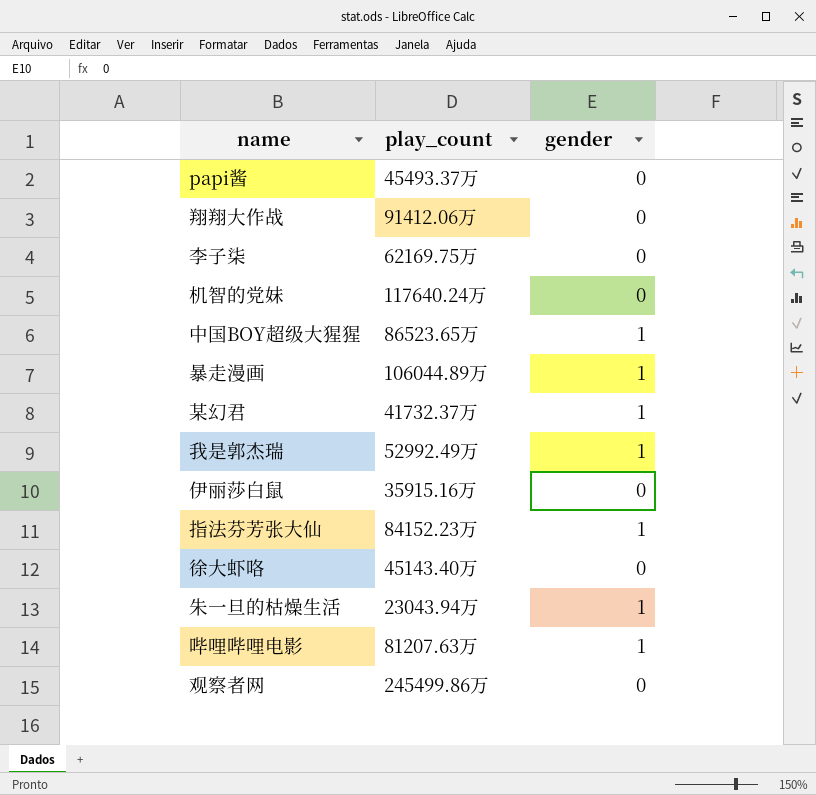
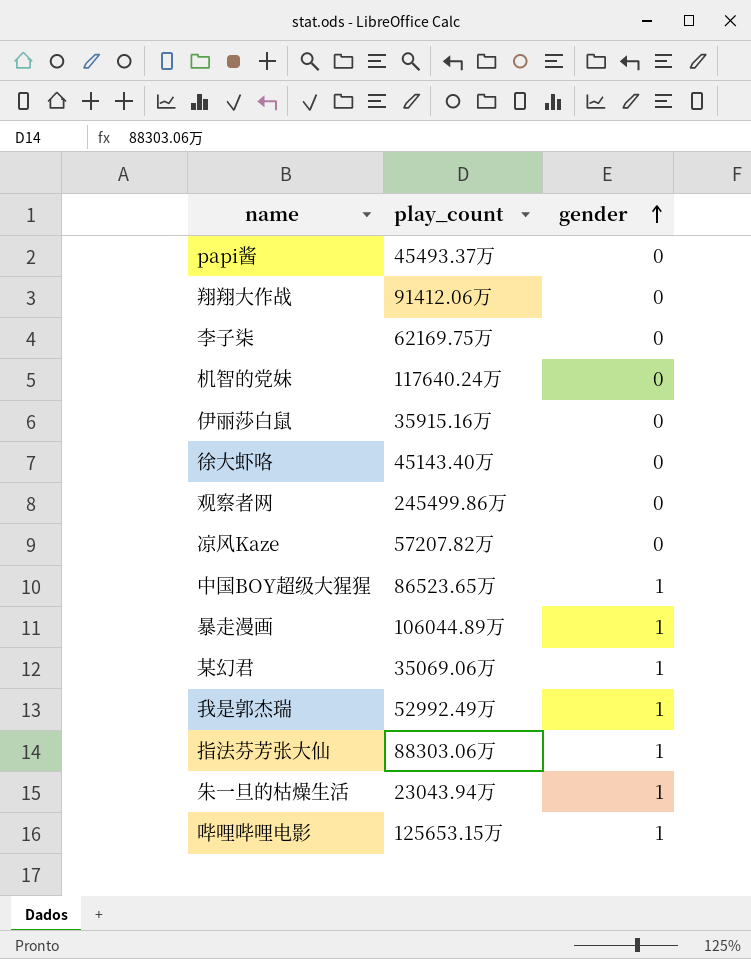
row order: none -> gender ascending
row 凉风Kaze: none -> 57207.82万 | 0
某幻君 | play_count: 41732.37万 -> 35069.06万
指法芬芳张大仙 | play_count: 84152.23万 -> 88303.06万
哔哩哔哩电影 | play_count: 81207.63万 -> 125653.15万

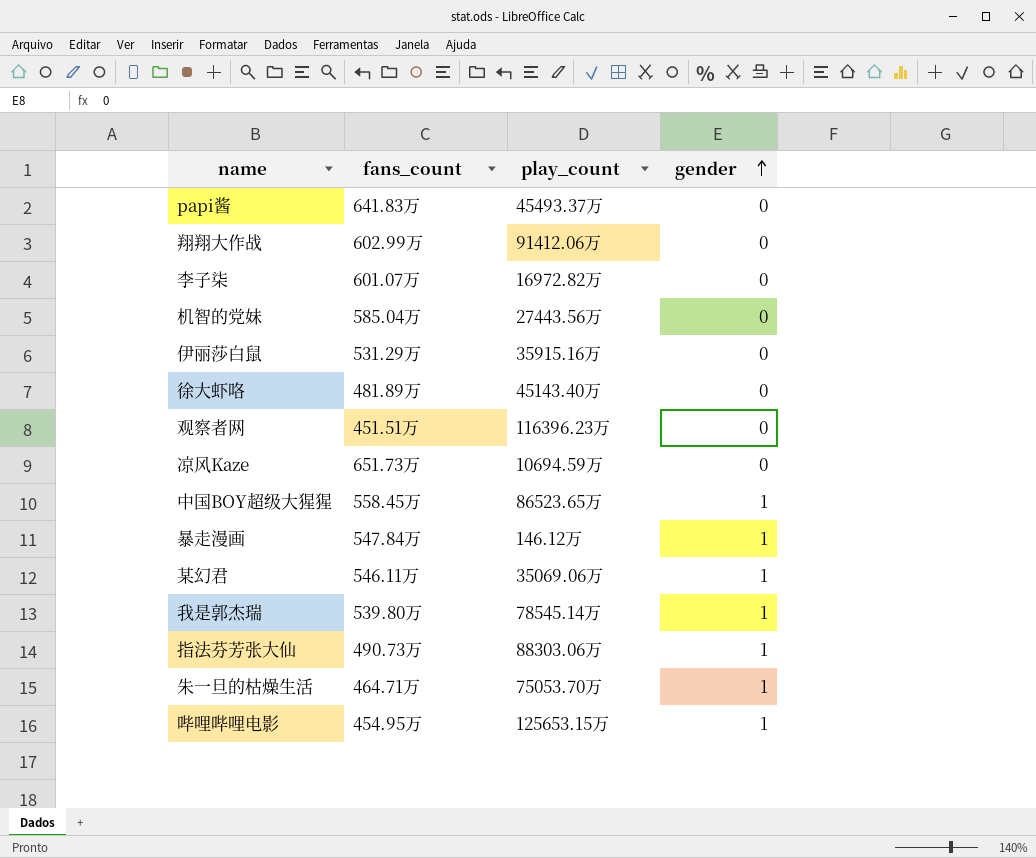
column fans_count | position: none -> 2
李子柒 | play_count: 62169.75万 -> 16972.82万
机智的党妹 | play_count: 117640.24万 -> 27443.56万
观察者网 | play_count: 245499.86万 -> 116396.23万
凉风Kaze | play_count: 57207.82万 -> 10694.59万
暴走漫画 | play_count: 106044.89万 -> 146.12万
我是郭杰瑞 | play_count: 52992.49万 -> 78545.14万
朱一旦的枯燥生活 | play_count: 23043.94万 -> 75053.70万

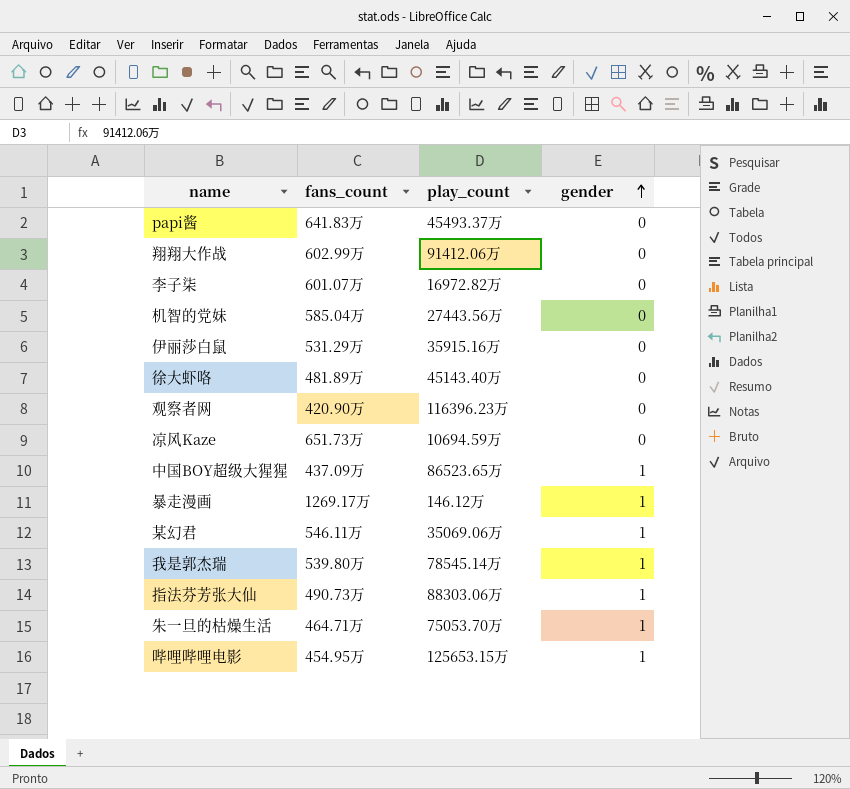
观察者网 | fans_count: 451.51万 -> 420.90万
中国BOY超级大猩猩 | fans_count: 558.45万 -> 437.09万
暴走漫画 | fans_count: 547.84万 -> 1269.17万

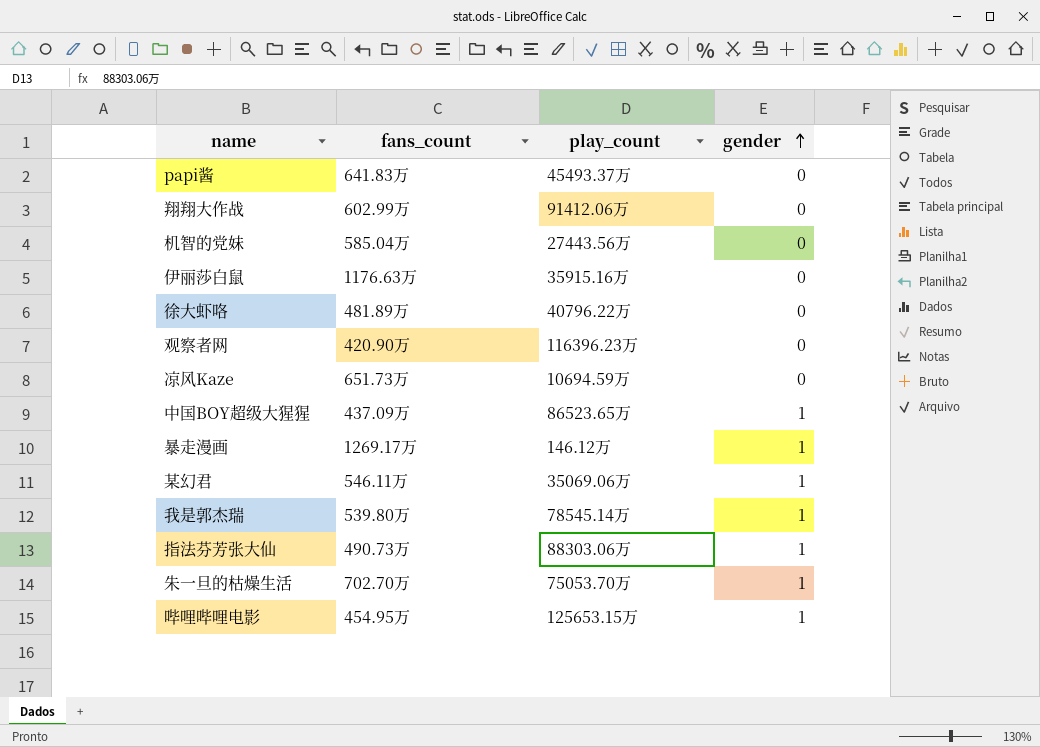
row 李子柒: 601.07万 | 16972.82万 | 0 -> none
伊丽莎白鼠 | fans_count: 531.29万 -> 1176.63万
徐大虾咯 | play_count: 45143.40万 -> 40796.22万
朱一旦的枯燥生活 | fans_count: 464.71万 -> 702.70万

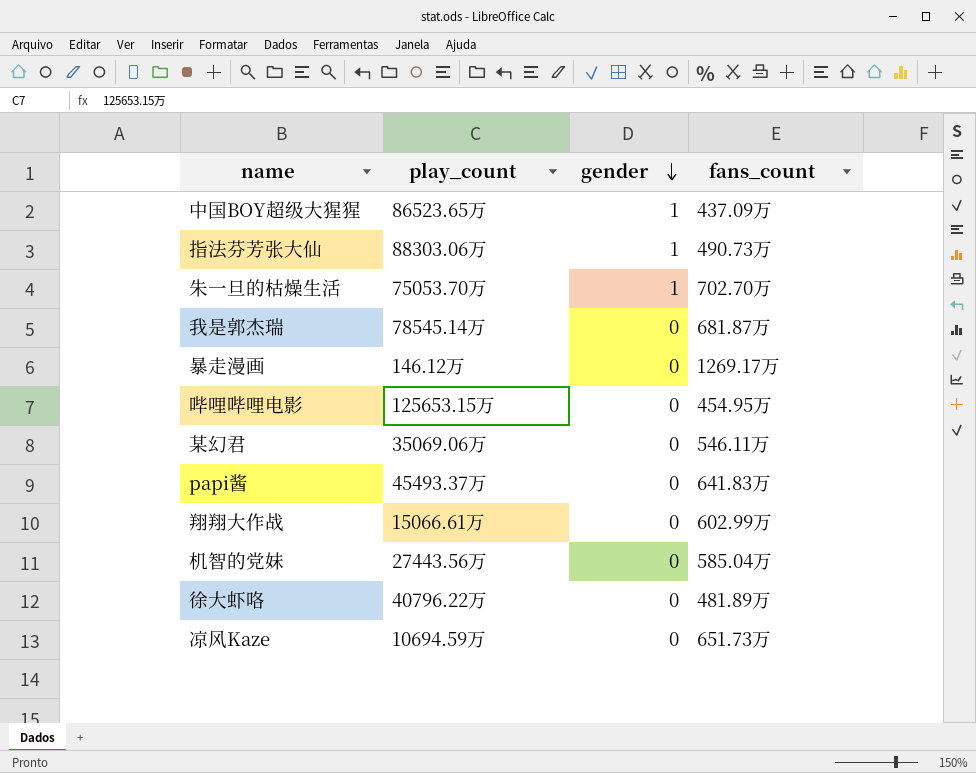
row order: gender ascending -> gender descending
column fans_count | position: 2 -> 4
row 伊丽莎白鼠: 1176.63万 | 35915.16万 | 0 -> none
row 观察者网: 420.90万 | 116396.23万 | 0 -> none
我是郭杰瑞 | gender: 1 -> 0
我是郭杰瑞 | fans_count: 539.80万 -> 681.87万
暴走漫画 | gender: 1 -> 0
哔哩哔哩电影 | gender: 1 -> 0
某幻君 | gender: 1 -> 0
翔翔大作战 | play_count: 91412.06万 -> 15066.61万

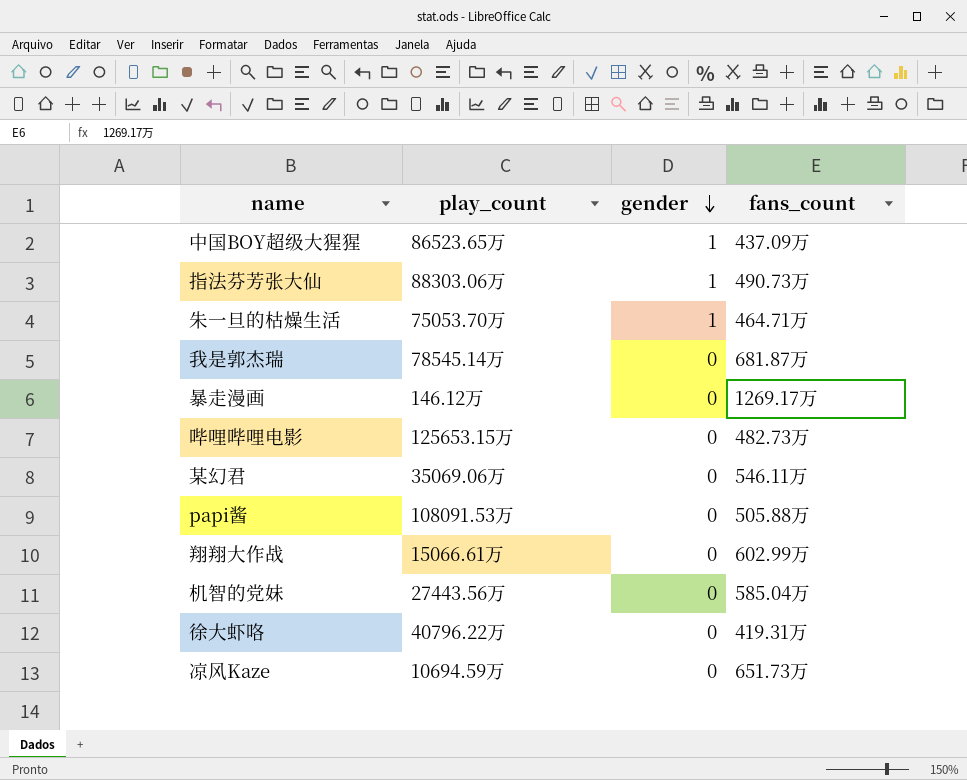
朱一旦的枯燥生活 | fans_count: 702.70万 -> 464.71万
哔哩哔哩电影 | fans_count: 454.95万 -> 482.73万
papi酱 | play_count: 45493.37万 -> 108091.53万
papi酱 | fans_count: 641.83万 -> 505.88万
徐大虾咯 | fans_count: 481.89万 -> 419.31万

